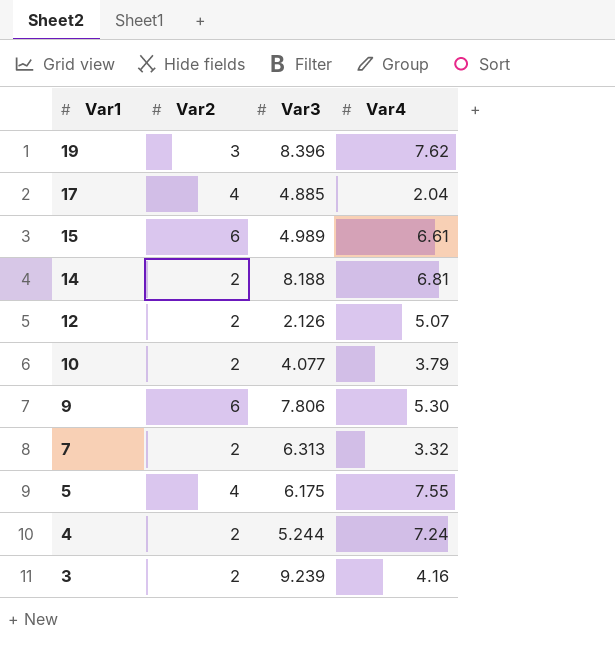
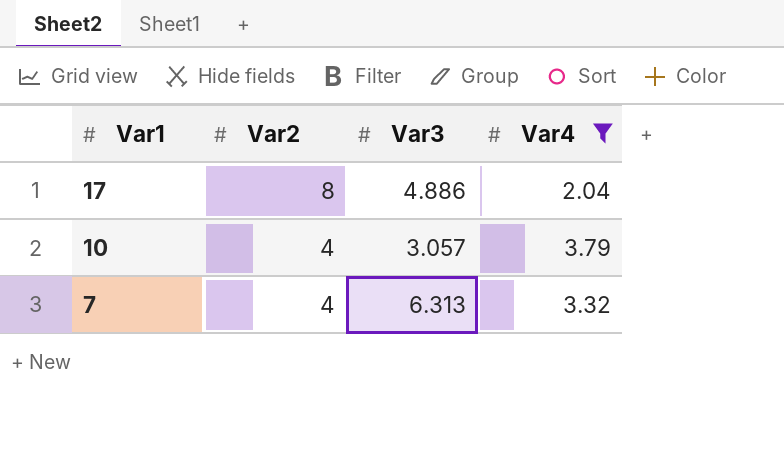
filter: none -> Var4 <= 3.79
17 | Var2: 4 -> 8
17 | Var3: 4.885 -> 4.886
10 | Var2: 2 -> 4
10 | Var3: 4.077 -> 3.057
7 | Var2: 2 -> 4

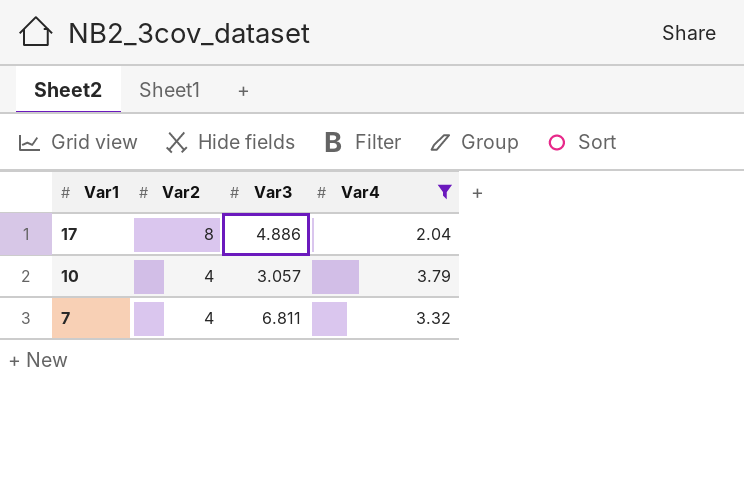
7 | Var3: 6.313 -> 6.811

